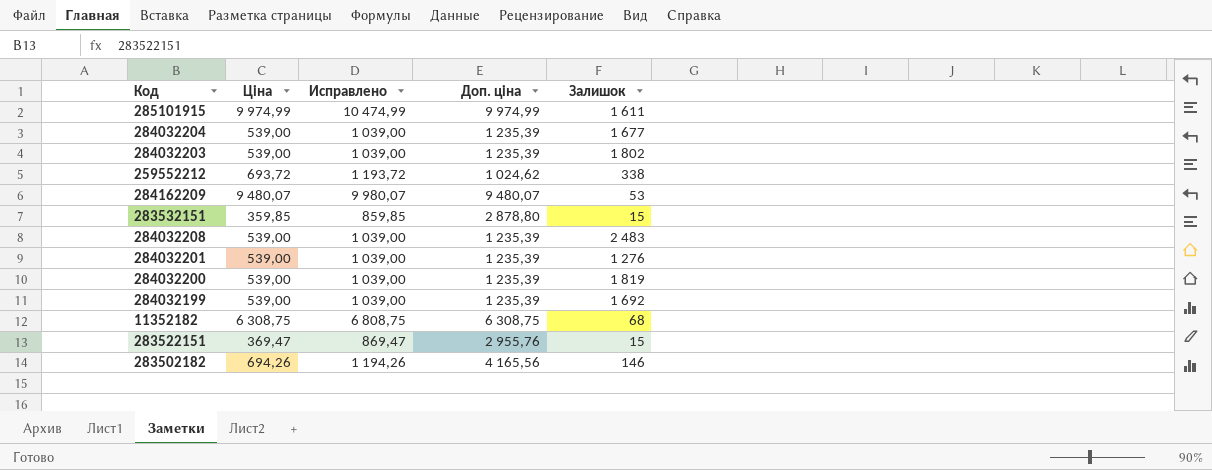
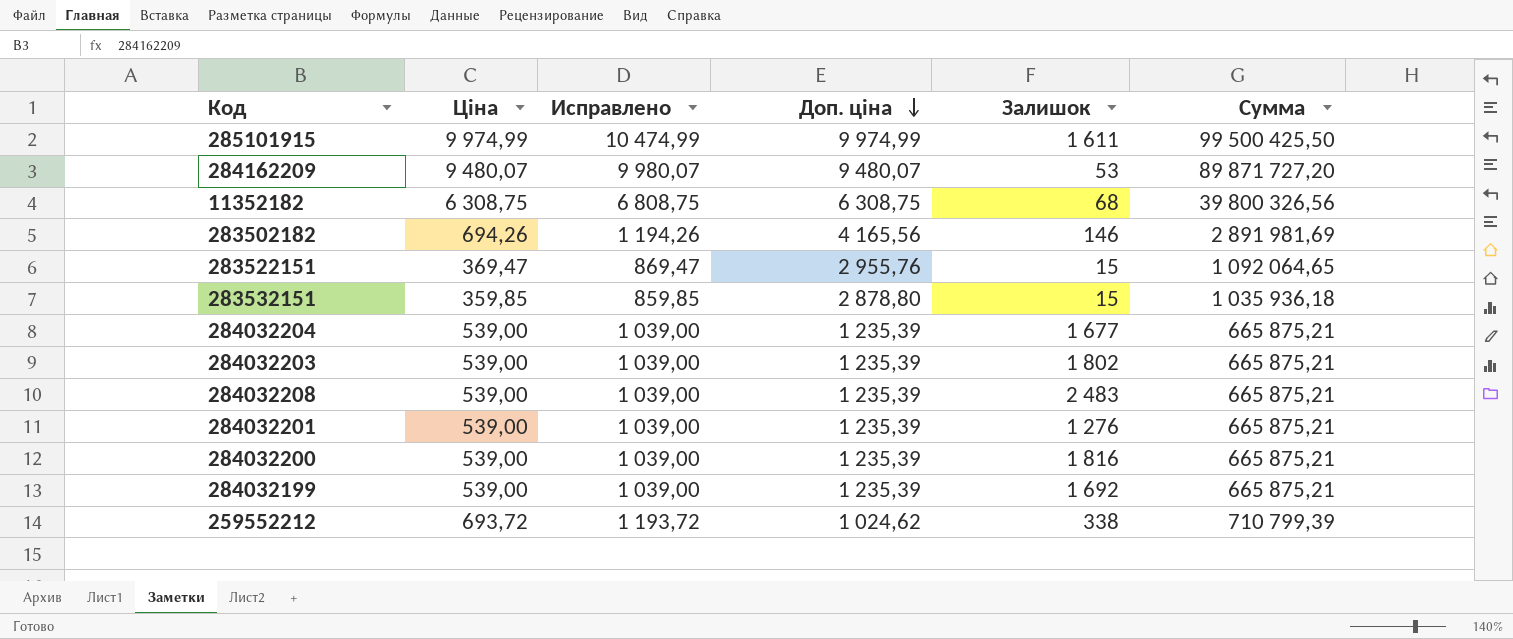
row order: none -> Доп. ціна descending
column Сумма | formula: none -> [Ціна] * [Доп. ціна]
284032200 | Залишок: 1 819 -> 1 816

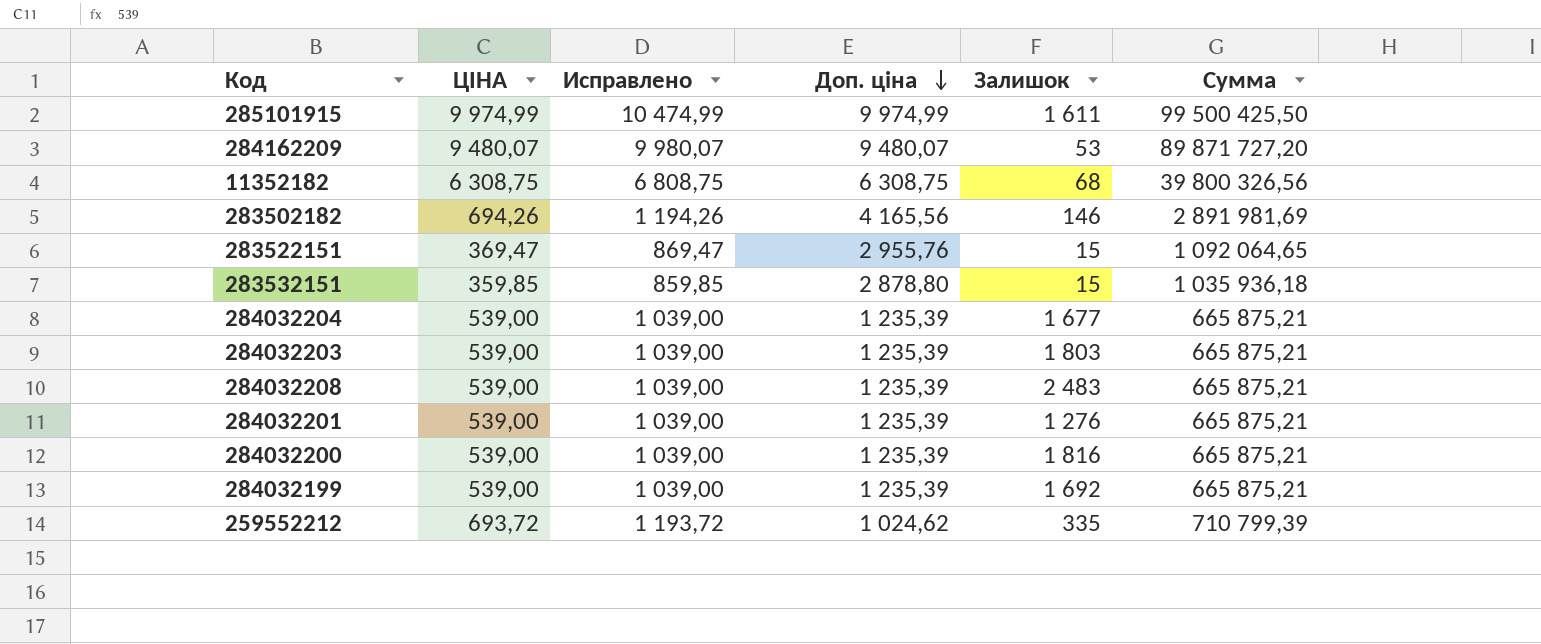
column name: Ціна -> ЦІНА
284032203 | Залишок: 1 802 -> 1 803
259552212 | Залишок: 338 -> 335

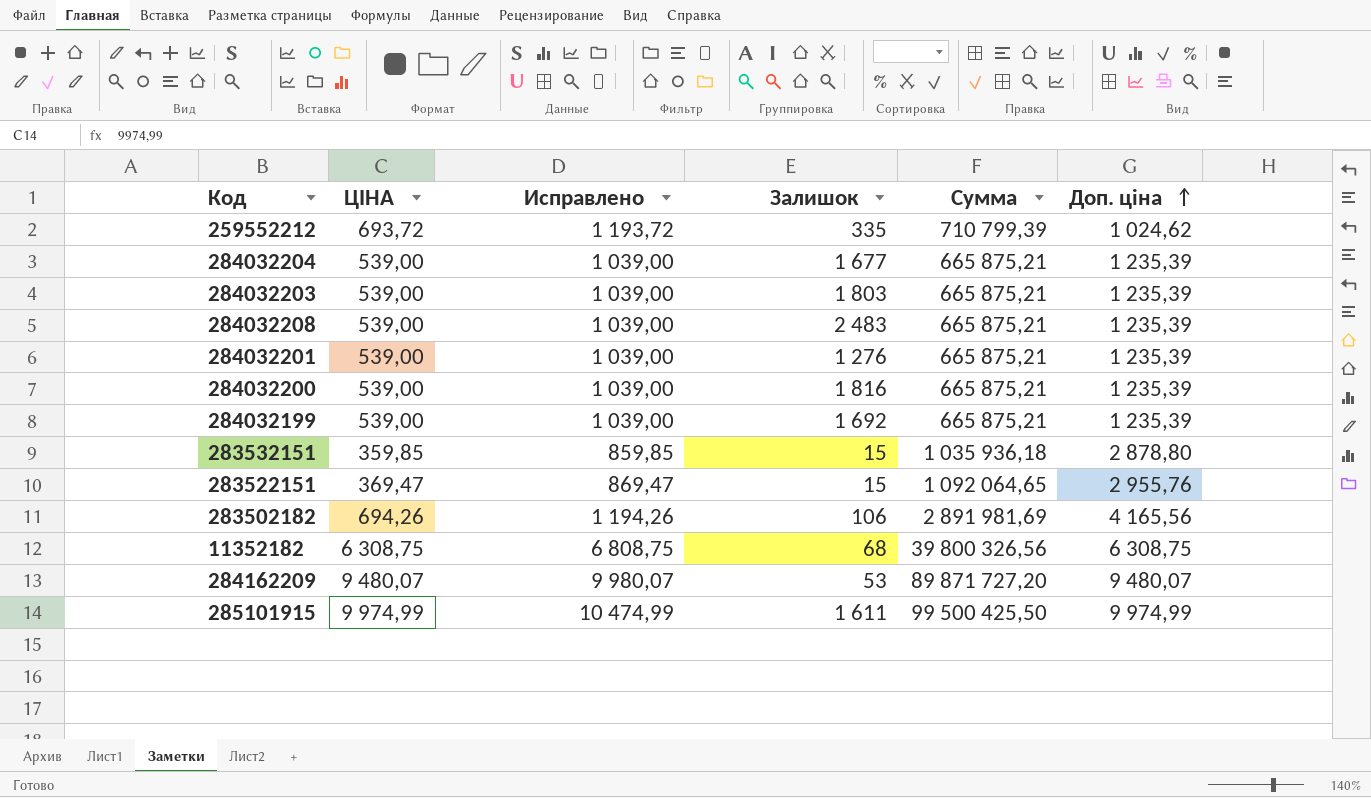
row order: Доп. ціна descending -> Доп. ціна ascending
column Доп. ціна | position: 4 -> 6
283502182 | Залишок: 146 -> 106

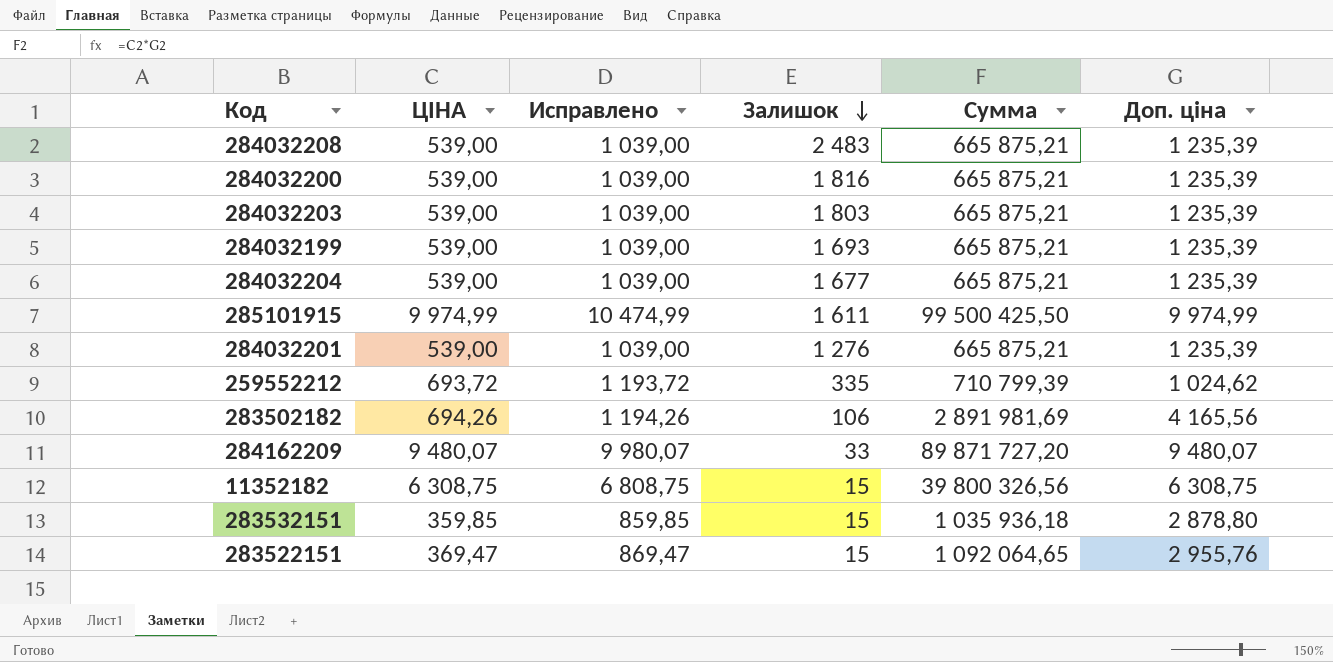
row order: Доп. ціна ascending -> Залишок descending
284032199 | Залишок: 1 692 -> 1 693
284162209 | Залишок: 53 -> 33
11352182 | Залишок: 68 -> 15

